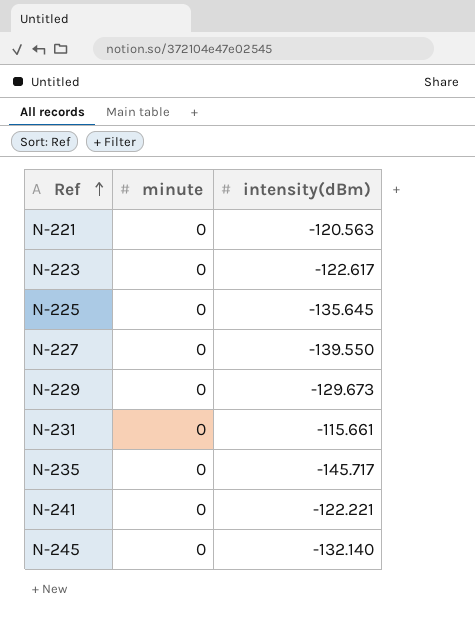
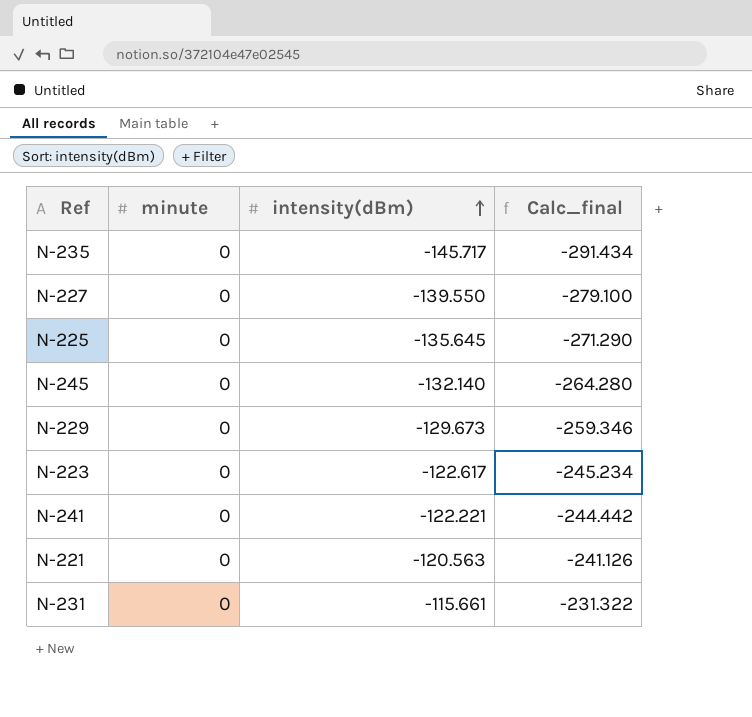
row order: Ref ascending -> intensity(dBm) ascending
column Calc_final | formula: none -> [intensity(dBm)] * 2

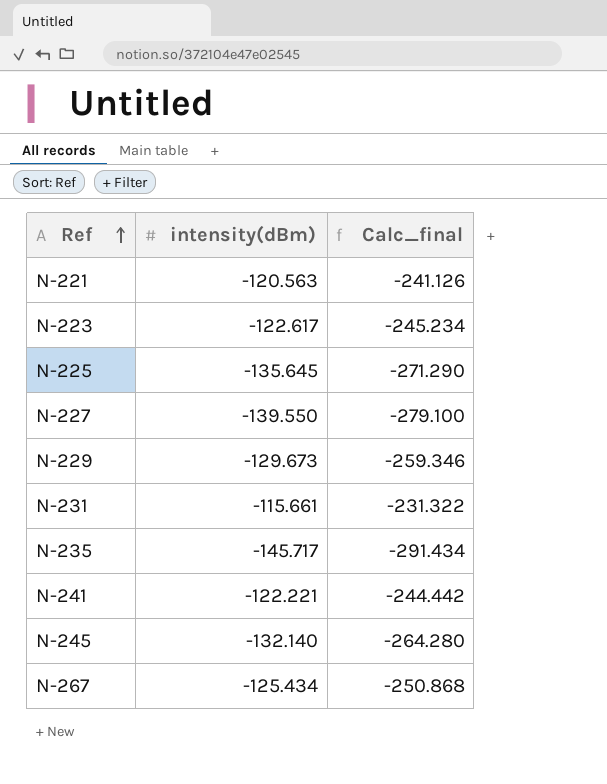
row order: intensity(dBm) ascending -> Ref ascending
column minute | position: 2 -> none
row N-267: none -> -125.434 | -250.868

